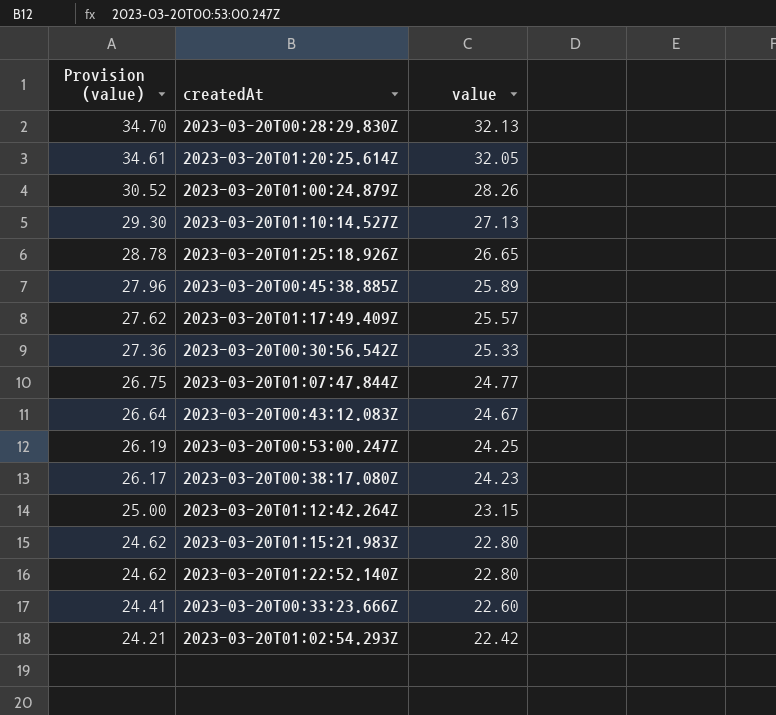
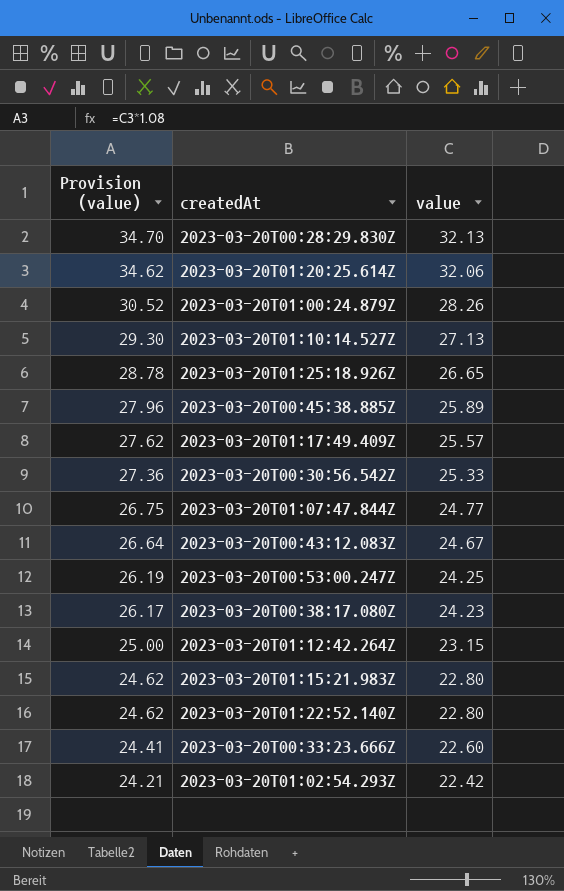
2023-03-20T01:20:25.614Z | Provision (value): 34.61 -> 34.62
2023-03-20T01:20:25.614Z | value: 32.05 -> 32.06

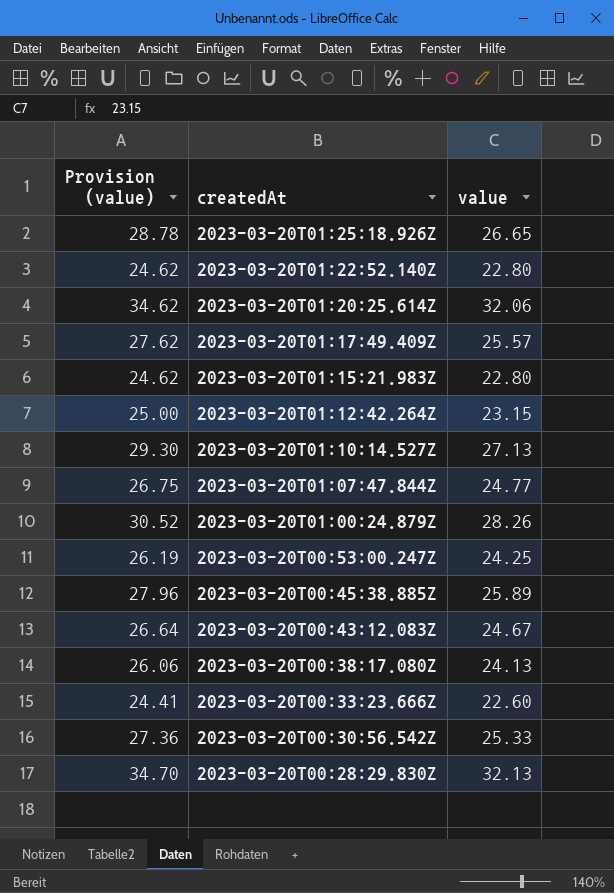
row order: Provision (value) descending -> createdAt descending
row 2023-03-20T01:02:54.293Z: 24.21 | 22.42 -> none
2023-03-20T00:38:17.080Z | Provision (value): 26.17 -> 26.06
2023-03-20T00:38:17.080Z | value: 24.23 -> 24.13

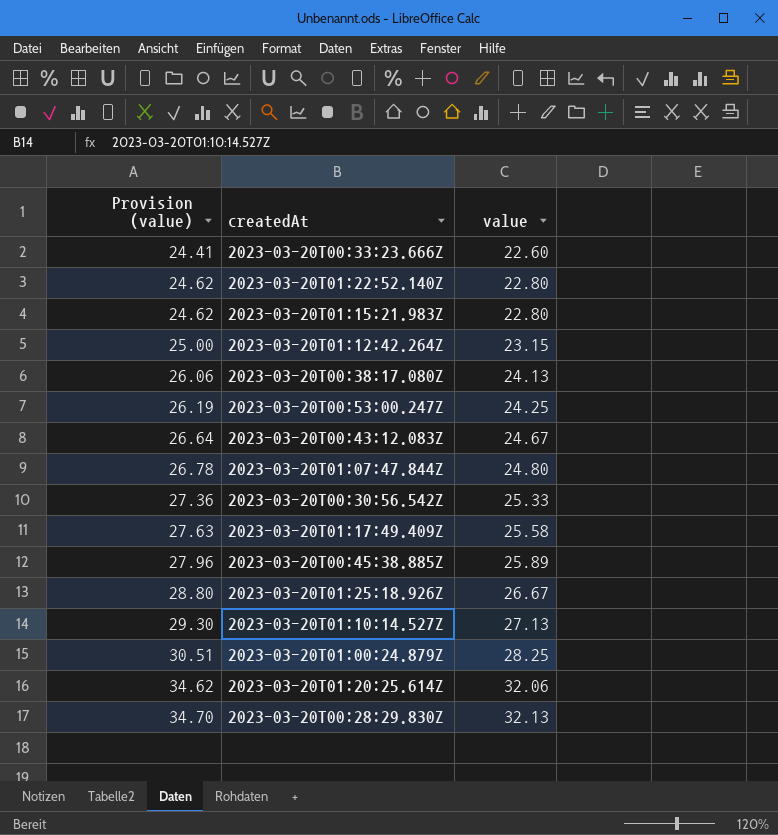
row order: createdAt descending -> Provision (value) ascending
2023-03-20T01:07:47.844Z | Provision (value): 26.75 -> 26.78
2023-03-20T01:07:47.844Z | value: 24.77 -> 24.80
2023-03-20T01:17:49.409Z | Provision (value): 27.62 -> 27.63
2023-03-20T01:17:49.409Z | value: 25.57 -> 25.58
2023-03-20T01:25:18.926Z | Provision (value): 28.78 -> 28.80
2023-03-20T01:25:18.926Z | value: 26.65 -> 26.67
2023-03-20T01:00:24.879Z | Provision (value): 30.52 -> 30.51
2023-03-20T01:00:24.879Z | value: 28.26 -> 28.25

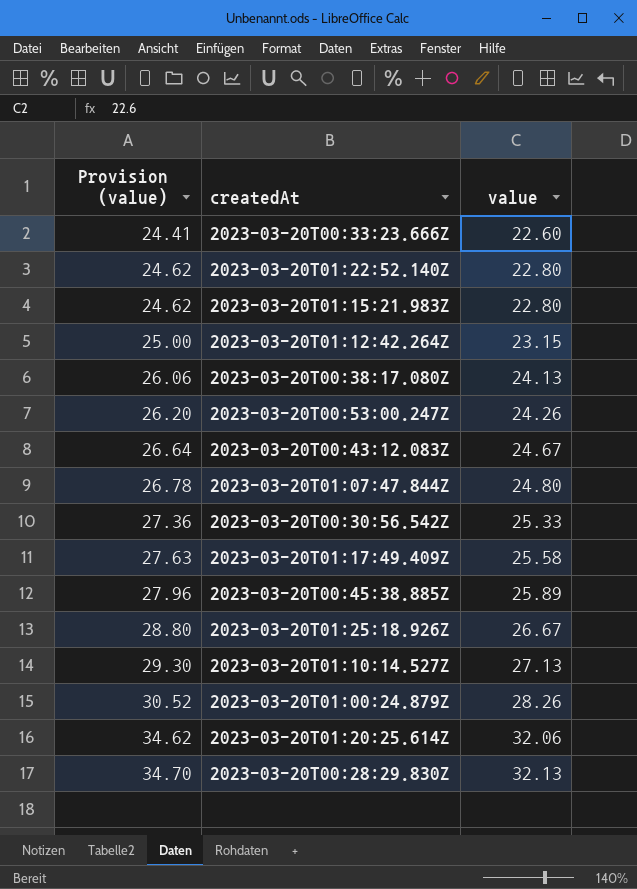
2023-03-20T00:53:00.247Z | Provision (value): 26.19 -> 26.20
2023-03-20T00:53:00.247Z | value: 24.25 -> 24.26
2023-03-20T01:00:24.879Z | Provision (value): 30.51 -> 30.52
2023-03-20T01:00:24.879Z | value: 28.25 -> 28.26

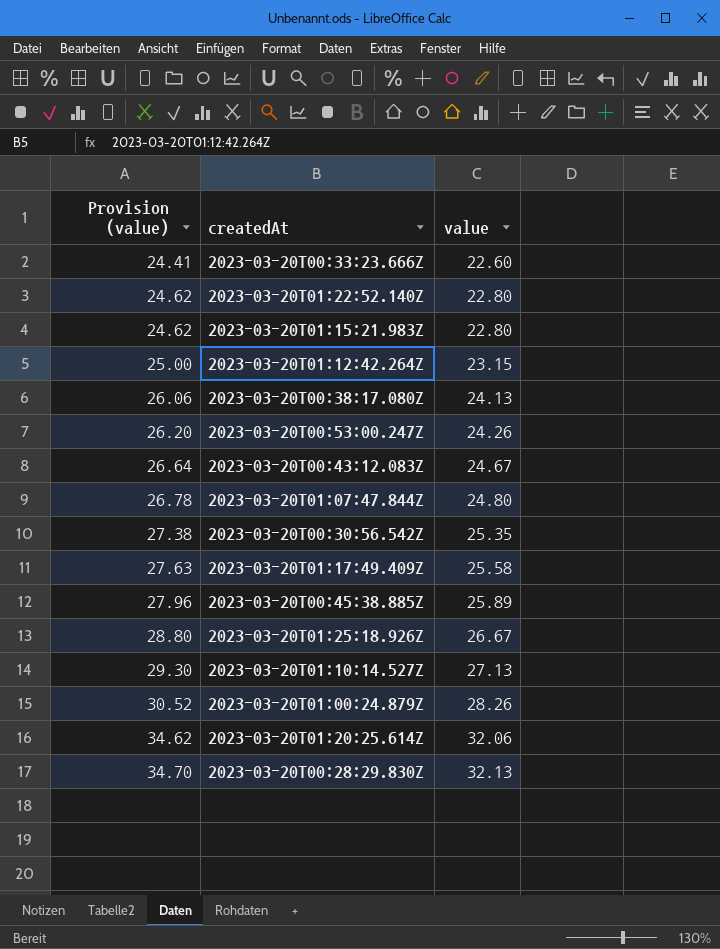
2023-03-20T00:30:56.542Z | Provision (value): 27.36 -> 27.38
2023-03-20T00:30:56.542Z | value: 25.33 -> 25.35

